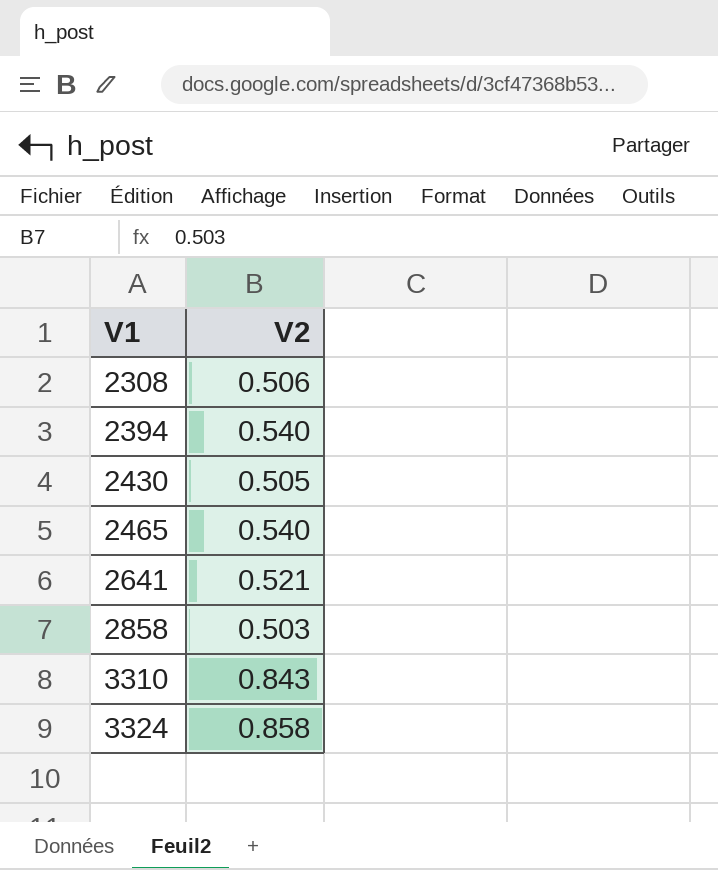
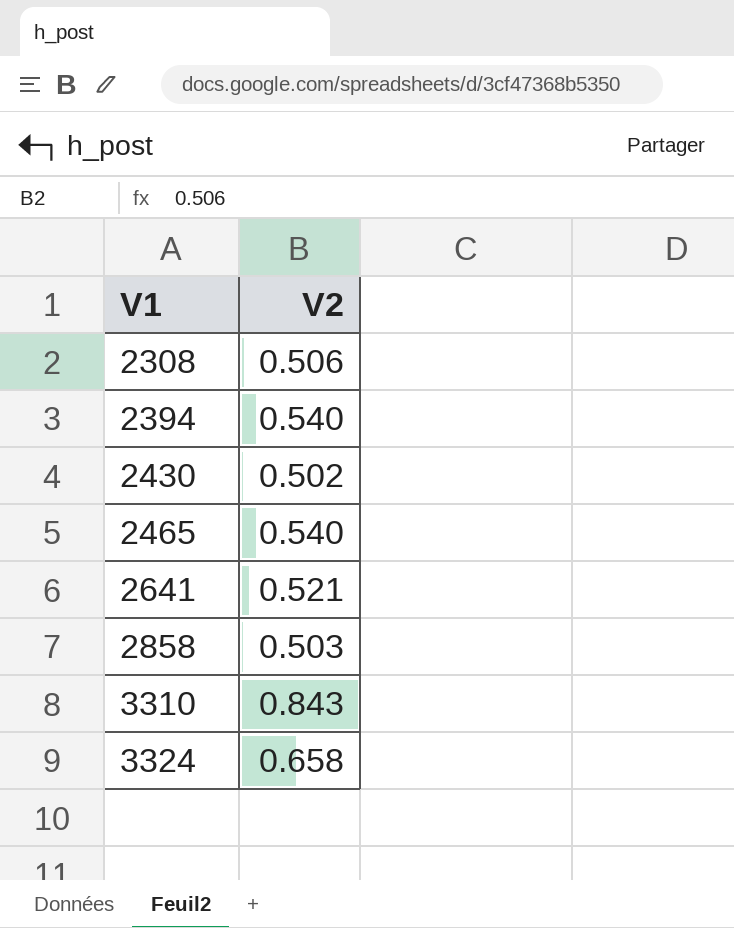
2430 | V2: 0.505 -> 0.502
3324 | V2: 0.858 -> 0.658

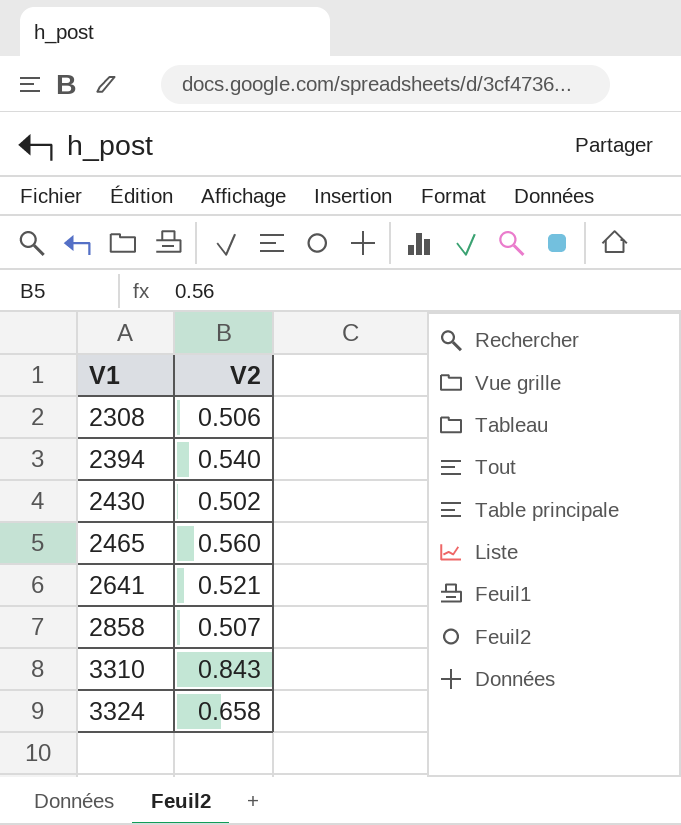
2465 | V2: 0.540 -> 0.560
2858 | V2: 0.503 -> 0.507

